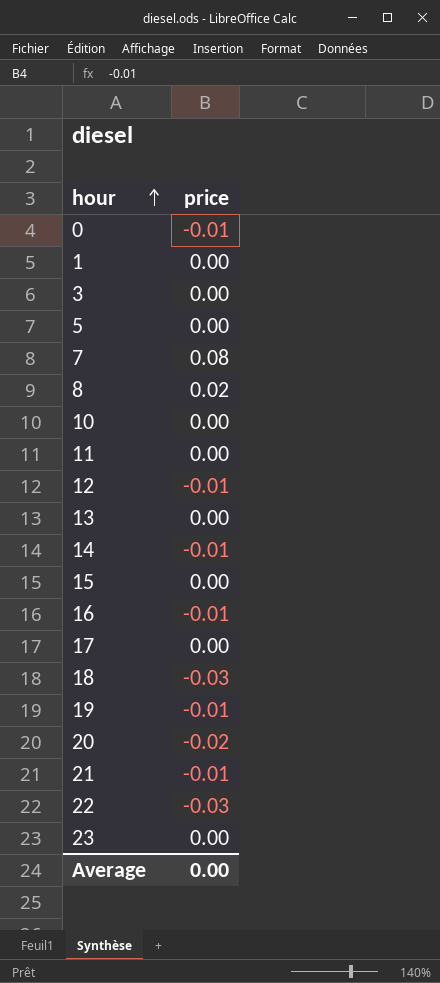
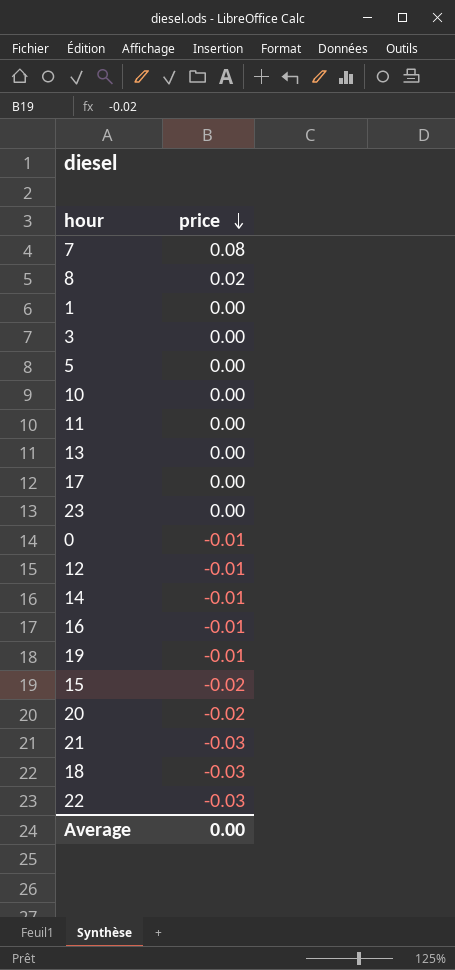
row order: hour ascending -> price descending
15 | price: 0.00 -> -0.02
21 | price: -0.01 -> -0.03

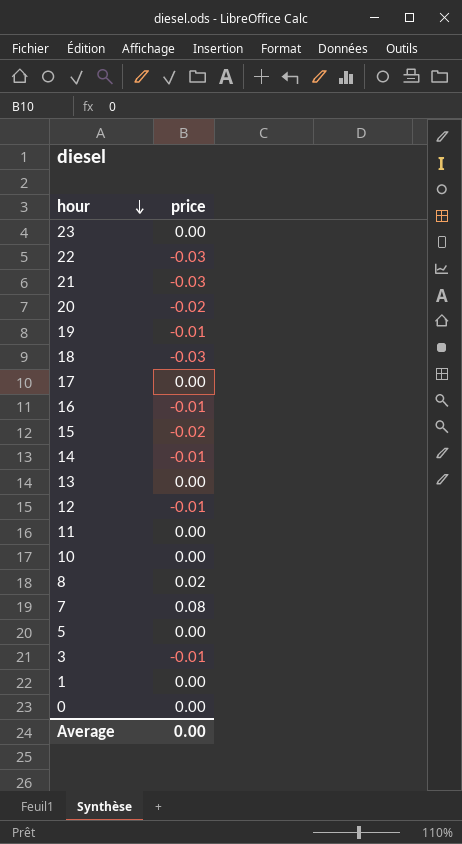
row order: price descending -> hour descending
3 | price: 0.00 -> -0.01
0 | price: -0.01 -> 0.00

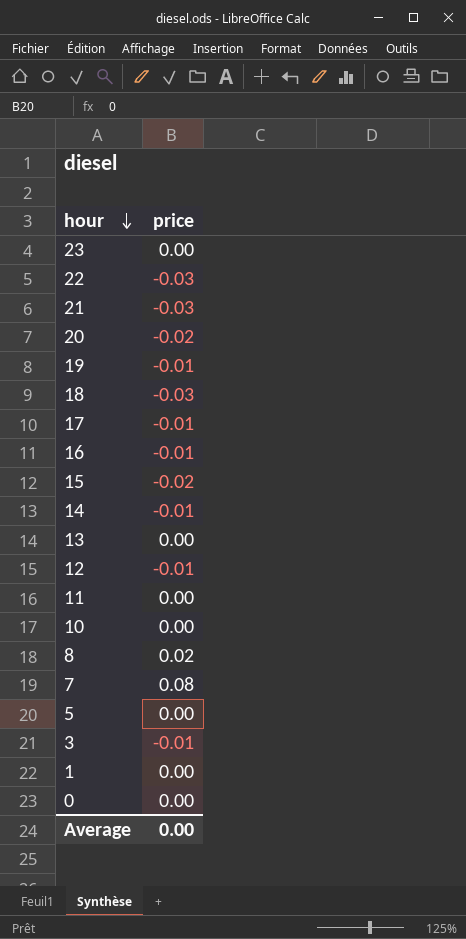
17 | price: 0.00 -> -0.01

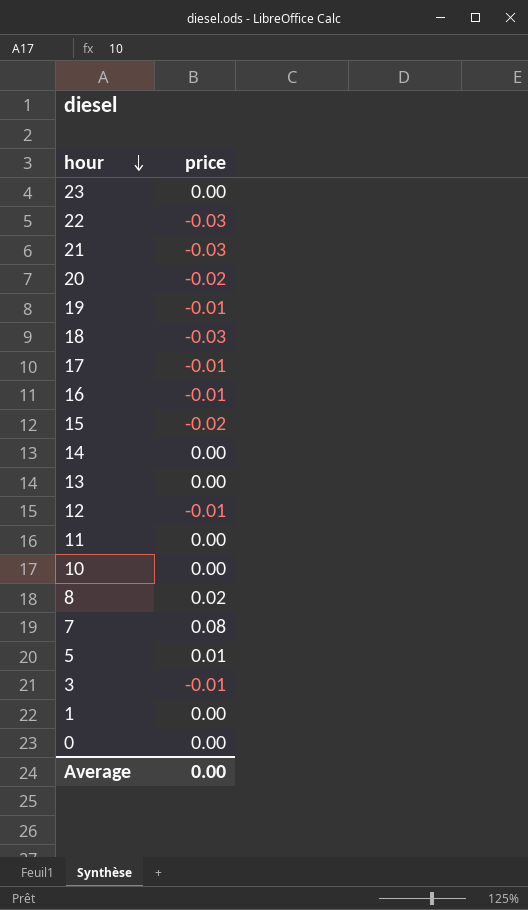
14 | price: -0.01 -> 0.00
5 | price: 0.00 -> 0.01

